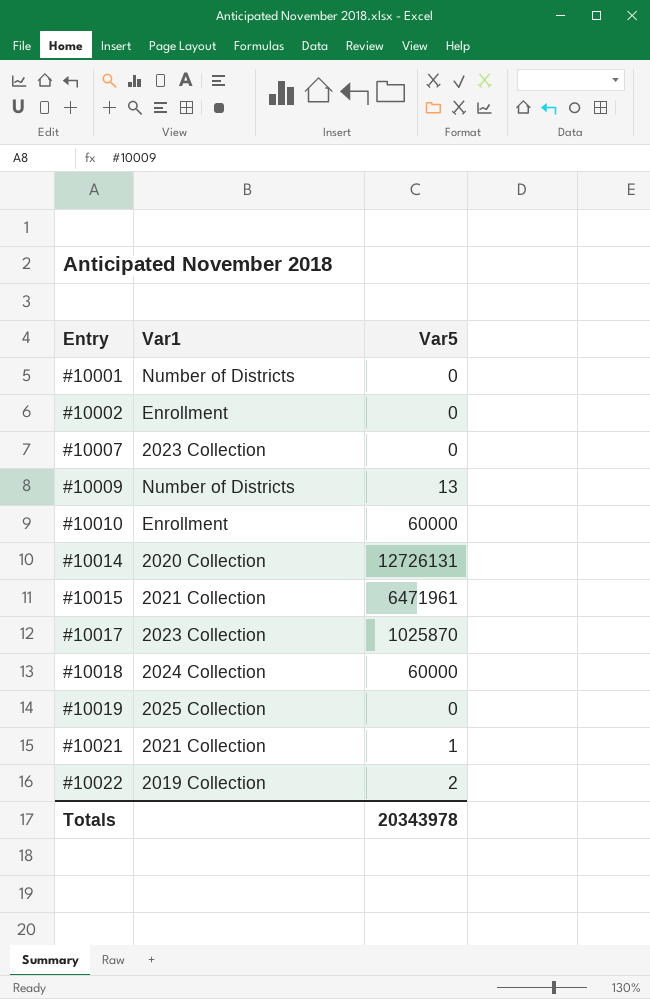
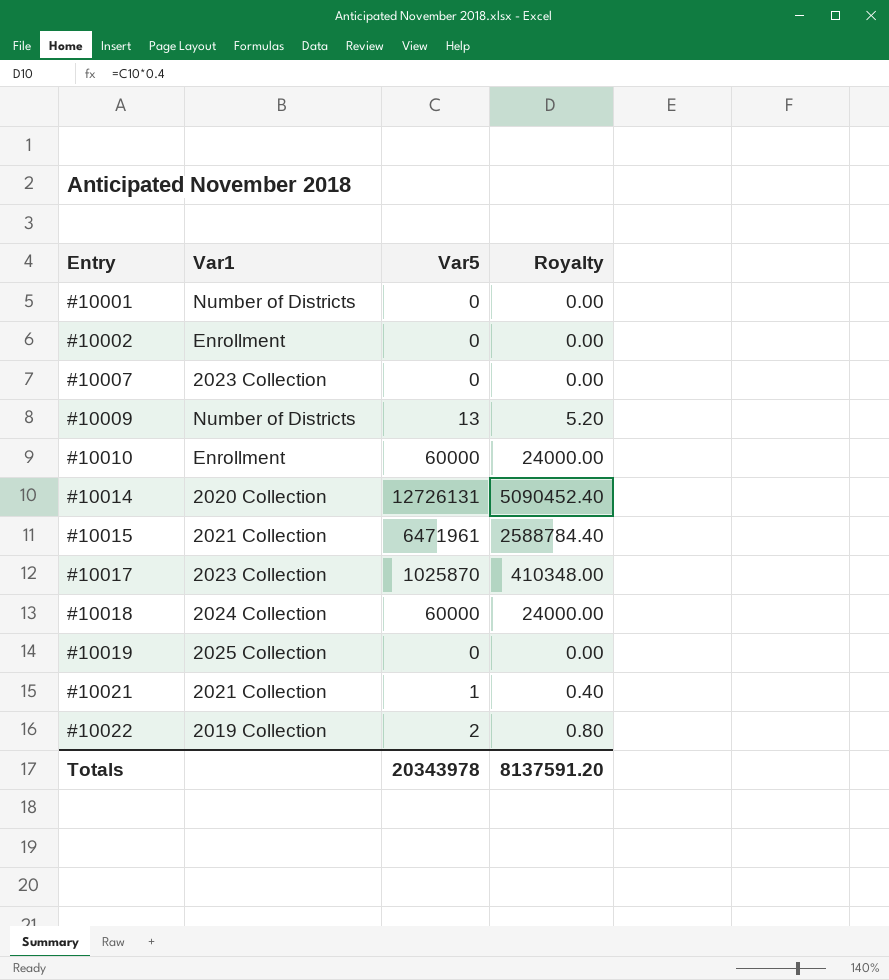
column Royalty | formula: none -> [Var5] * 0.4

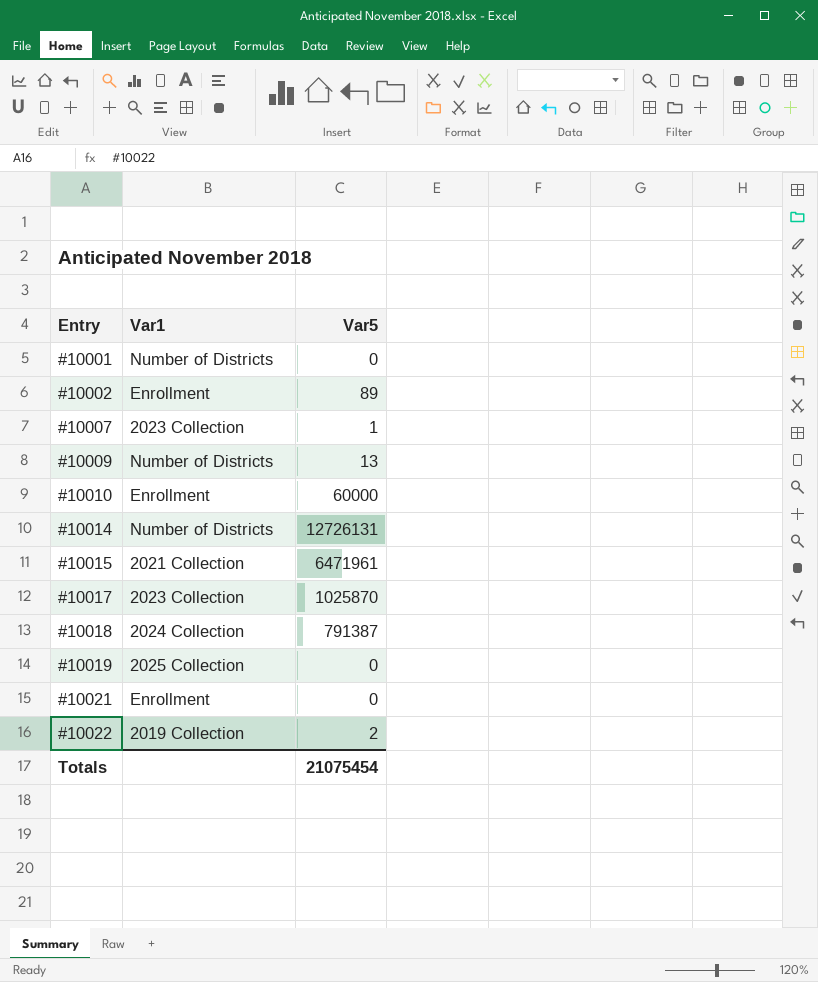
column Royalty | formula: [Var5] * 0.4 -> none
#10002 | Var5: 0 -> 89
#10007 | Var5: 0 -> 1
#10014 | Var1: 2020 Collection -> Number of Districts
#10018 | Var5: 60000 -> 791387
#10021 | Var1: 2021 Collection -> Enrollment
#10021 | Var5: 1 -> 0
Totals | Var5: 20343978 -> 21075454

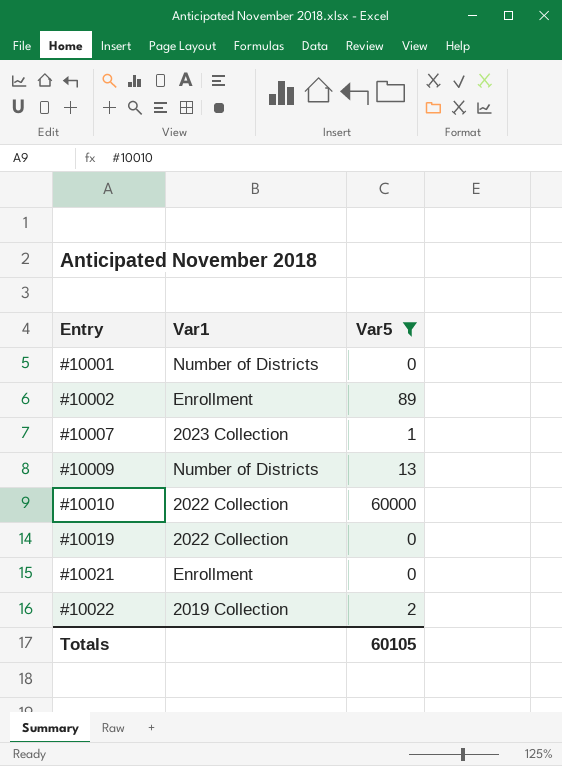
filter: none -> Var5 <= 60000
#10010 | Var1: Enrollment -> 2022 Collection
#10019 | Var1: 2025 Collection -> 2022 Collection
Totals | Var5: 21075454 -> 60105

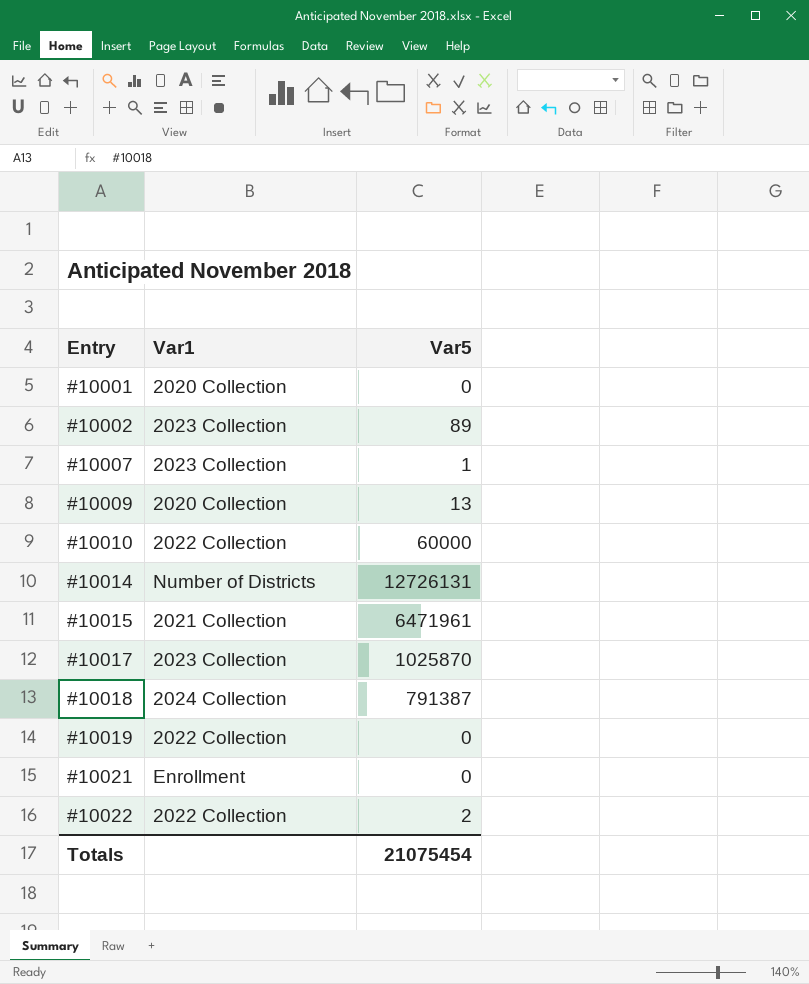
filter: Var5 <= 60000 -> none
#10001 | Var1: Number of Districts -> 2020 Collection
#10002 | Var1: Enrollment -> 2023 Collection
#10009 | Var1: Number of Districts -> 2020 Collection
#10022 | Var1: 2019 Collection -> 2022 Collection
Totals | Var5: 60105 -> 21075454

